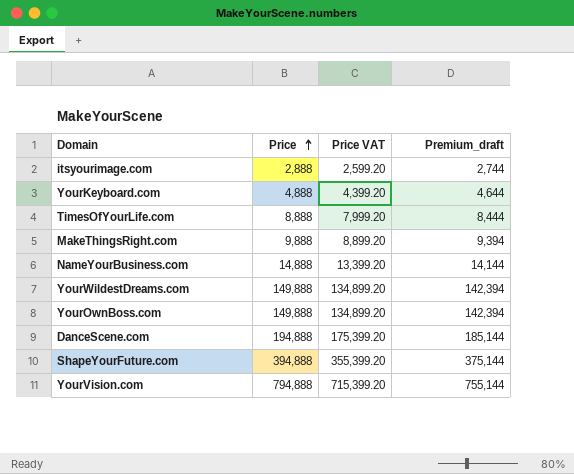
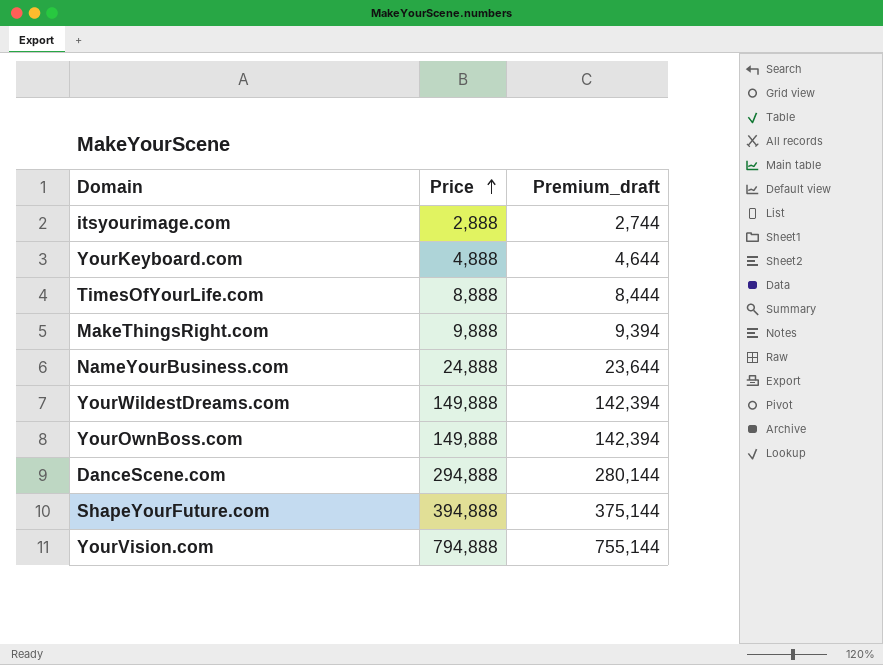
column Price VAT | formula: [Price] * 0.9 -> none
NameYourBusiness.com | Price: 14,888 -> 24,888
NameYourBusiness.com | Premium_draft: 14,144 -> 23,644
DanceScene.com | Price: 194,888 -> 294,888
DanceScene.com | Premium_draft: 185,144 -> 280,144

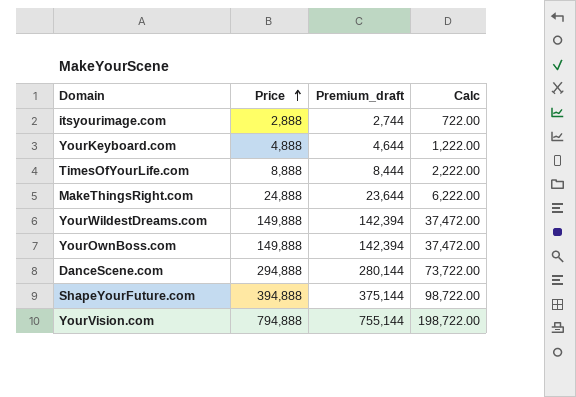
column Calc | formula: none -> [Price] * 0.25
row NameYourBusiness.com: 24,888 | 23,644 -> none
MakeThingsRight.com | Price: 9,888 -> 24,888
MakeThingsRight.com | Premium_draft: 9,394 -> 23,644

